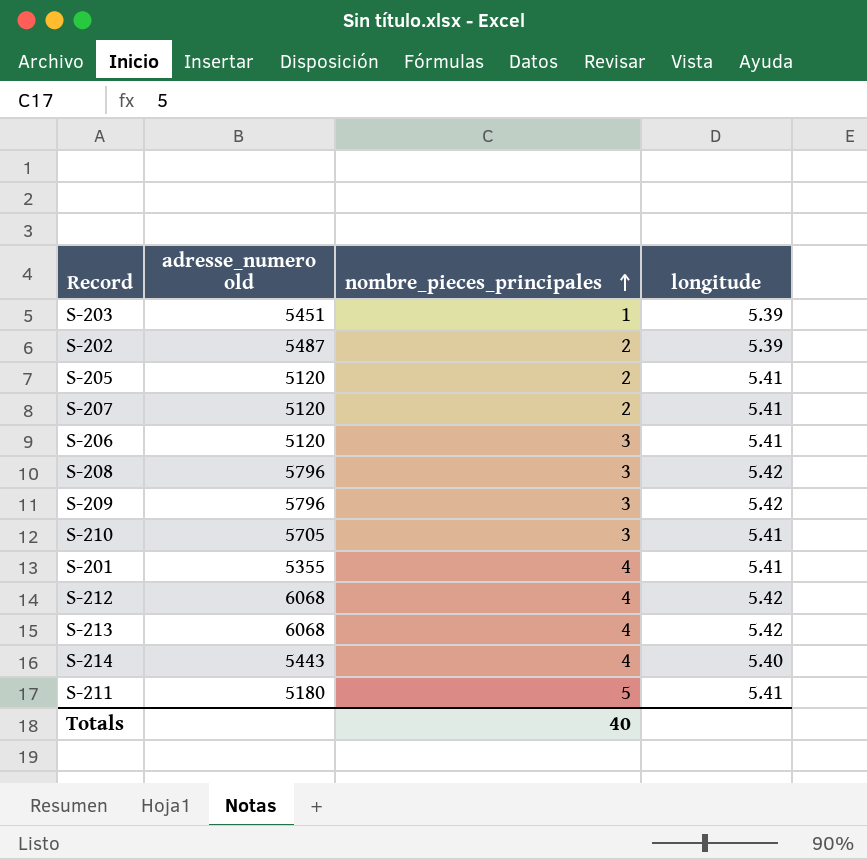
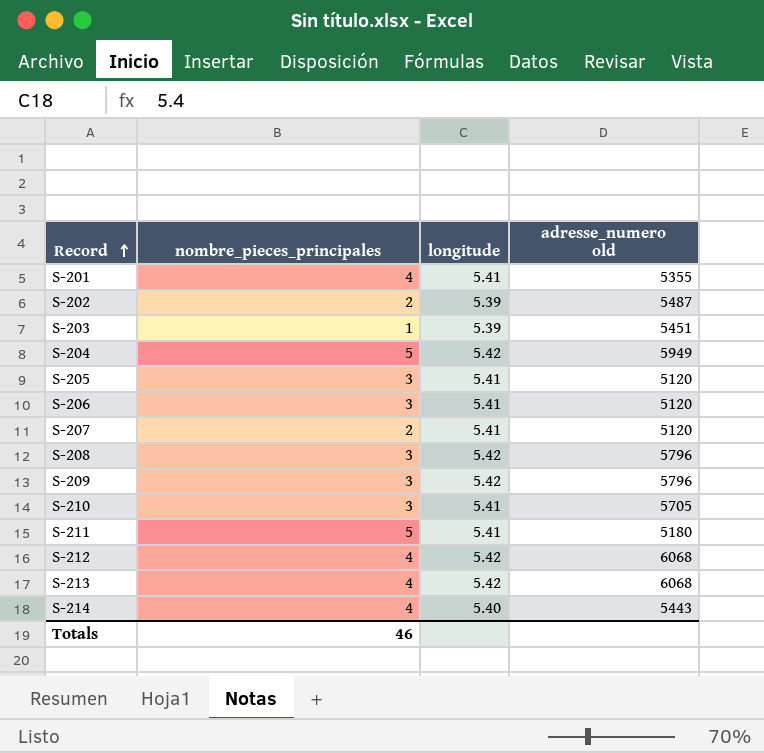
row order: nombre_pieces_principales ascending -> Record ascending
column adresse_numero old | position: 2 -> 4
row S-204: none -> 5 | 5.42 | 5949
S-205 | nombre_pieces_principales: 2 -> 3
Totals | nombre_pieces_principales: 40 -> 46

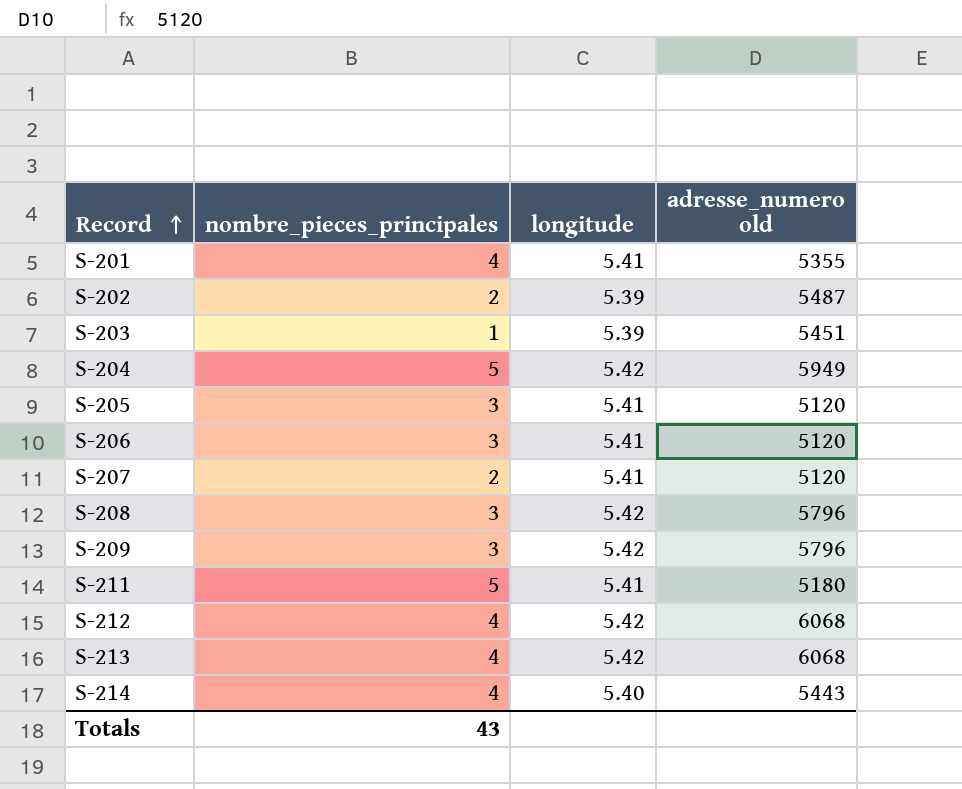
row S-210: 3 | 5.41 | 5705 -> none
Totals | nombre_pieces_principales: 46 -> 43

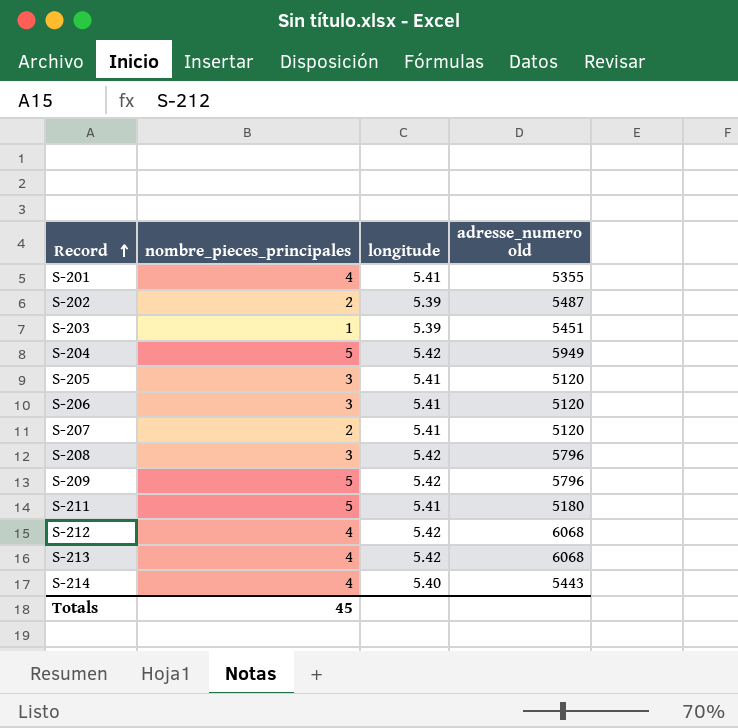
S-209 | nombre_pieces_principales: 3 -> 5
Totals | nombre_pieces_principales: 43 -> 45

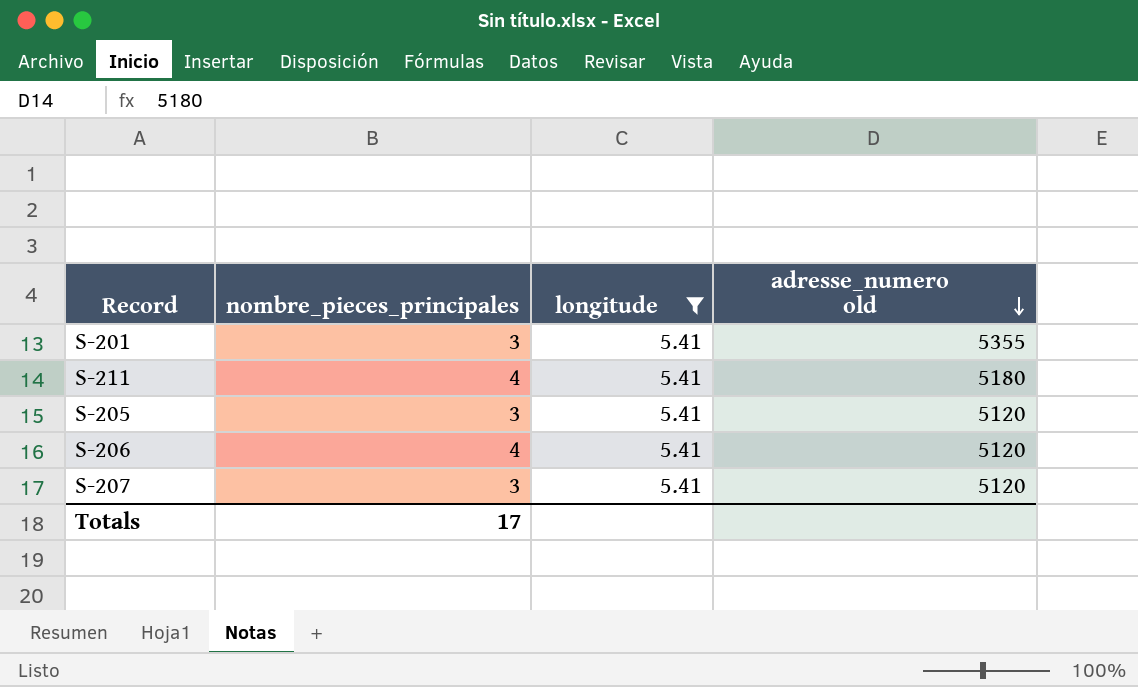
filter: none -> longitude = 5.41
row order: Record ascending -> adresse_numero old descending
S-201 | nombre_pieces_principales: 4 -> 3
S-211 | nombre_pieces_principales: 5 -> 4
S-206 | nombre_pieces_principales: 3 -> 4
S-207 | nombre_pieces_principales: 2 -> 3
Totals | nombre_pieces_principales: 45 -> 17

